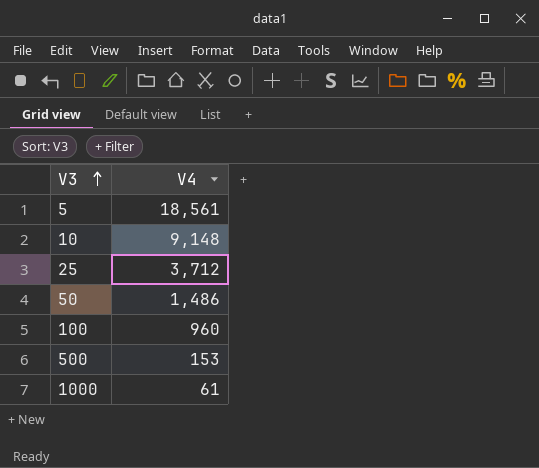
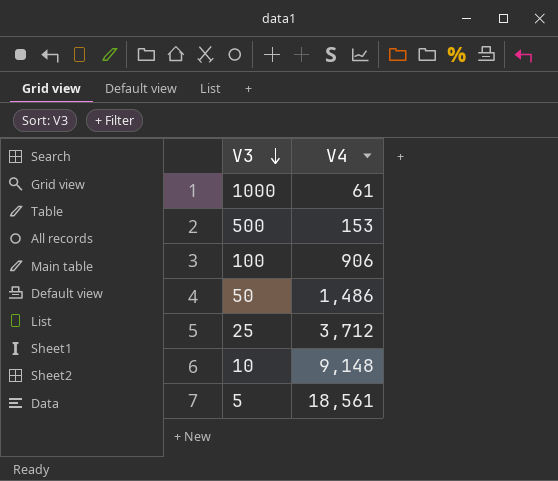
row order: V3 ascending -> V3 descending
100 | V4: 960 -> 906

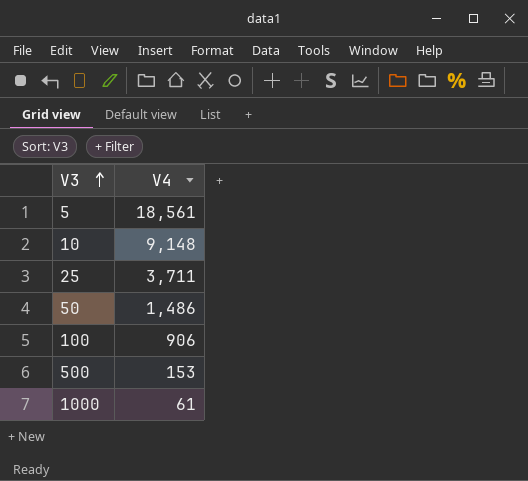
row order: V3 descending -> V3 ascending
25 | V4: 3,712 -> 3,711

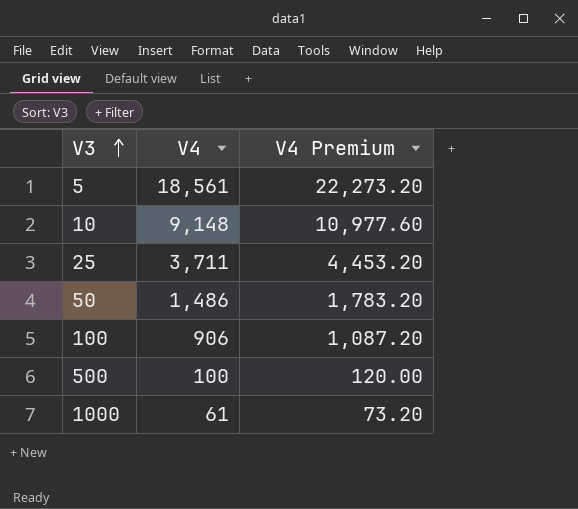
column V4 Premium | formula: none -> [V4] * 1.2
500 | V4: 153 -> 100

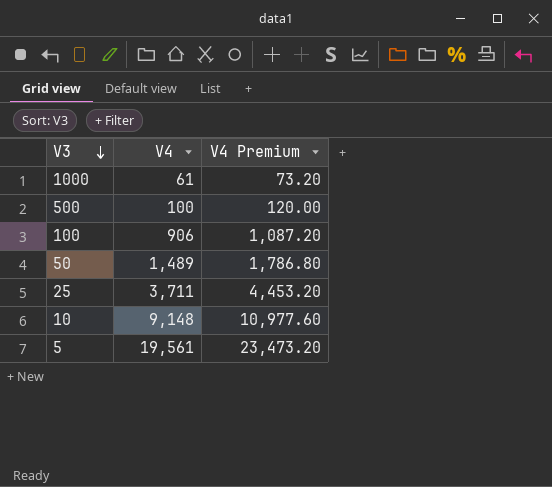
row order: V3 ascending -> V3 descending
50 | V4: 1,486 -> 1,489
50 | V4 Premium: 1,783.20 -> 1,786.80
5 | V4: 18,561 -> 19,561
5 | V4 Premium: 22,273.20 -> 23,473.20

